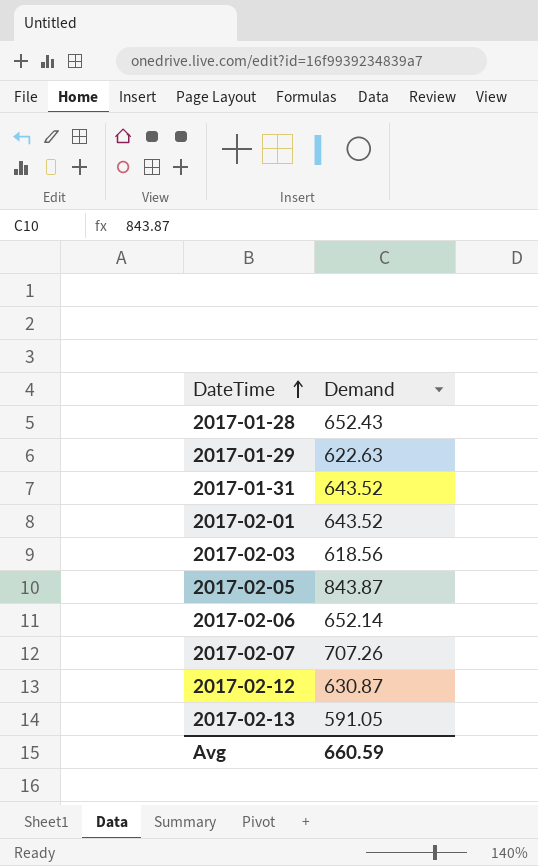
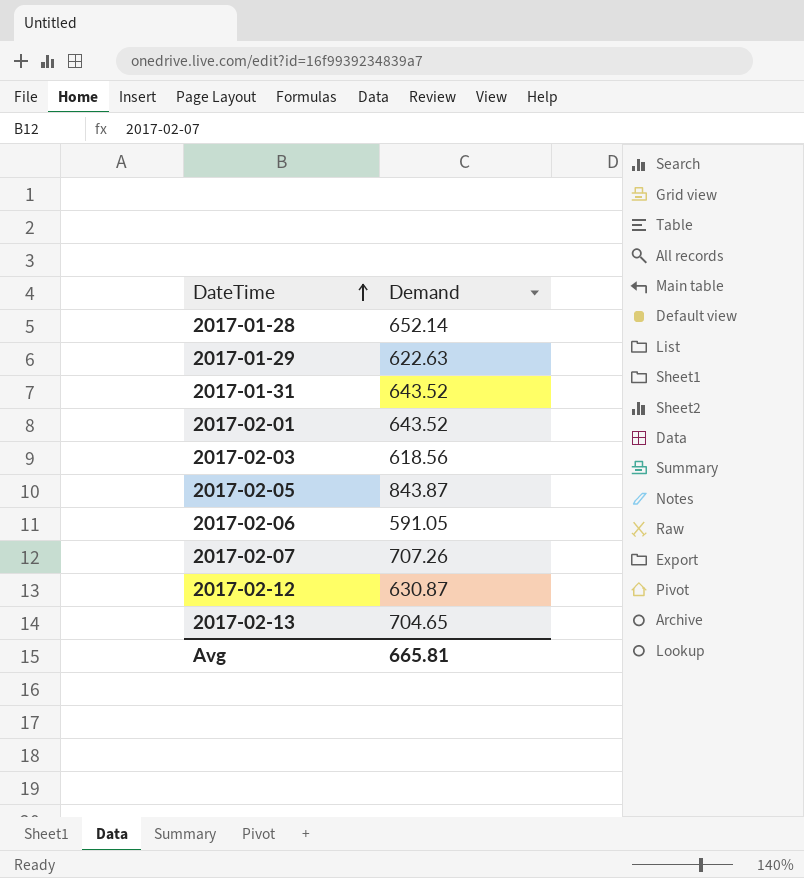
2017-01-28 | Demand: 652.43 -> 652.14
2017-02-06 | Demand: 652.14 -> 591.05
2017-02-13 | Demand: 591.05 -> 704.65
Avg | Demand: 660.59 -> 665.81

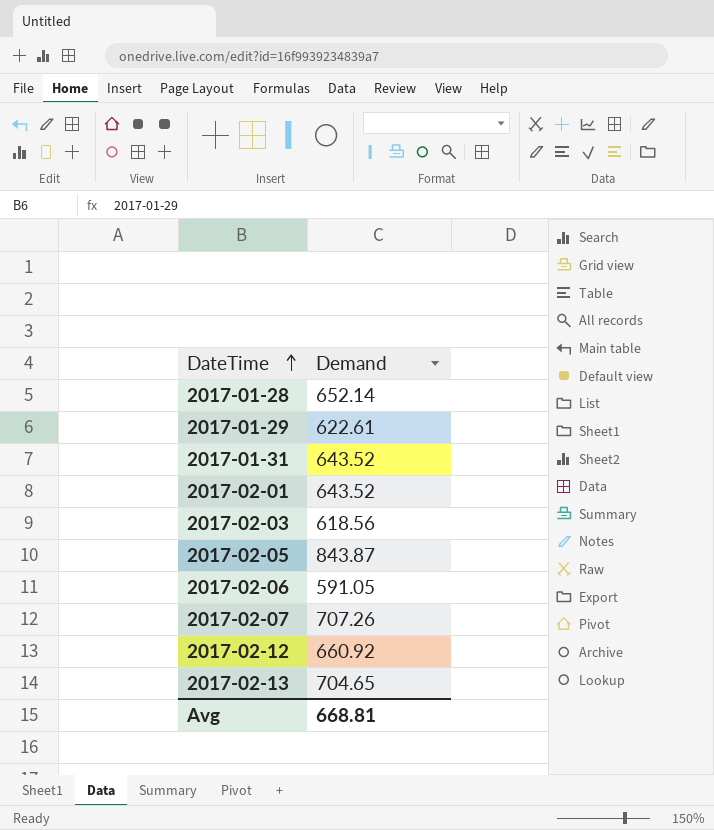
2017-01-29 | Demand: 622.63 -> 622.61
2017-02-12 | Demand: 630.87 -> 660.92
Avg | Demand: 665.81 -> 668.81

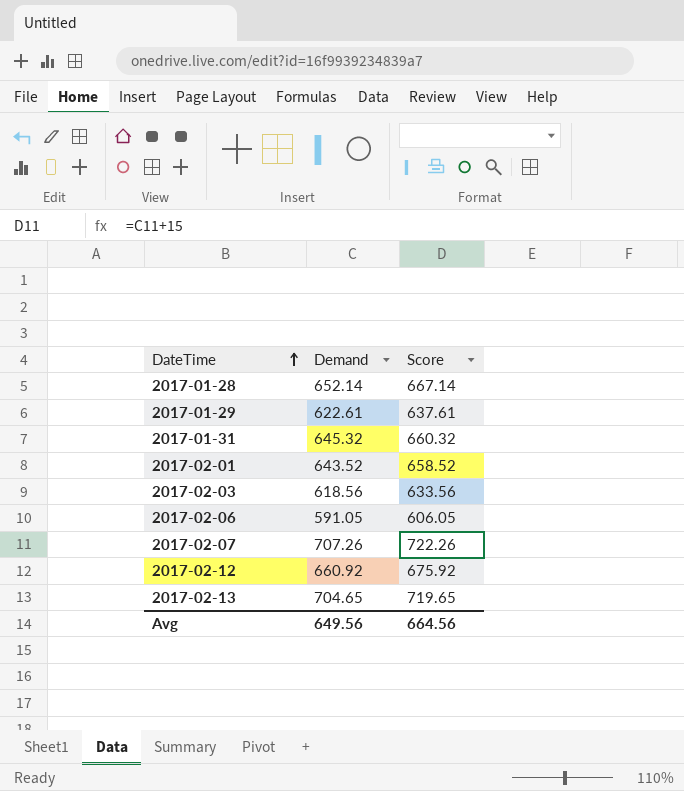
column Score | formula: none -> [Demand] + 15
row 2017-02-05: 843.87 -> none
2017-01-31 | Demand: 643.52 -> 645.32
Avg | Demand: 668.81 -> 649.56

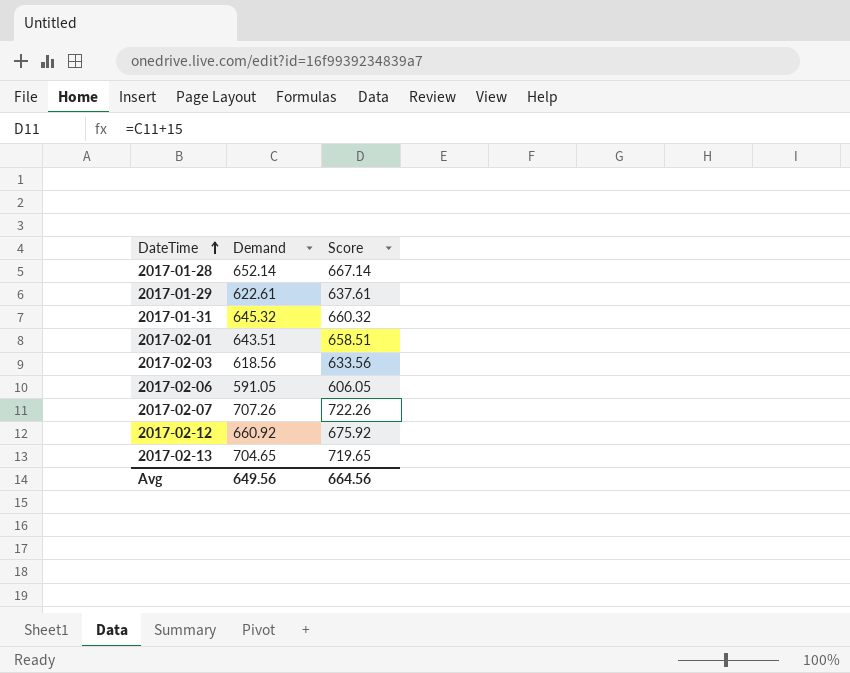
2017-02-01 | Demand: 643.52 -> 643.51
2017-02-01 | Score: 658.52 -> 658.51

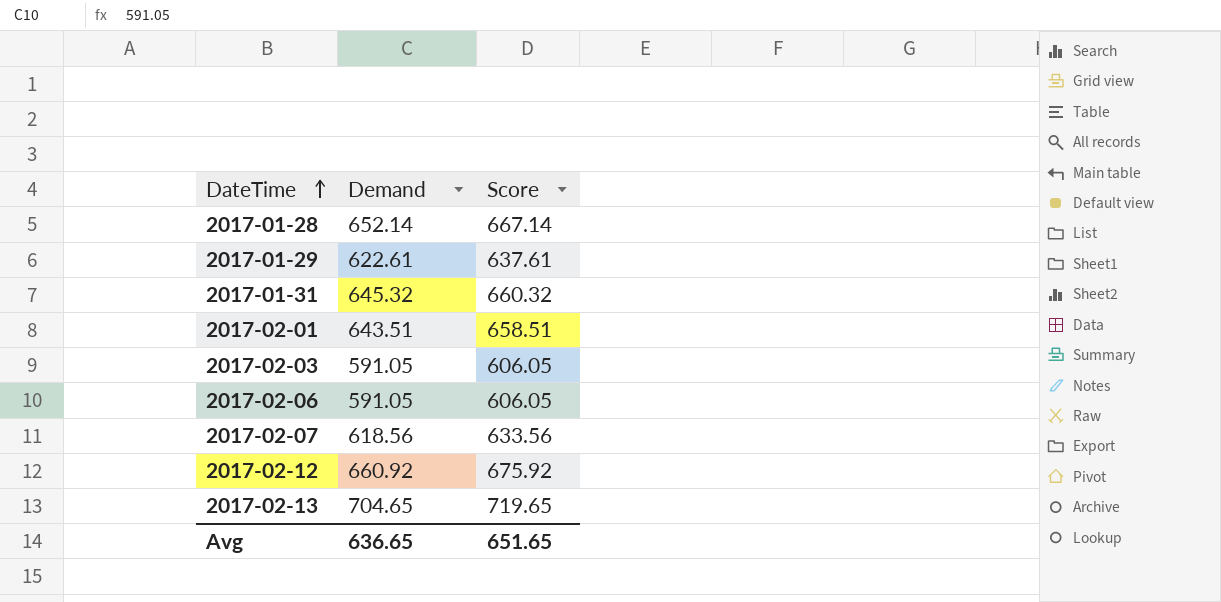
2017-02-03 | Demand: 618.56 -> 591.05
2017-02-03 | Score: 633.56 -> 606.05
2017-02-07 | Demand: 707.26 -> 618.56
2017-02-07 | Score: 722.26 -> 633.56
Avg | Demand: 649.56 -> 636.65
Avg | Score: 664.56 -> 651.65

